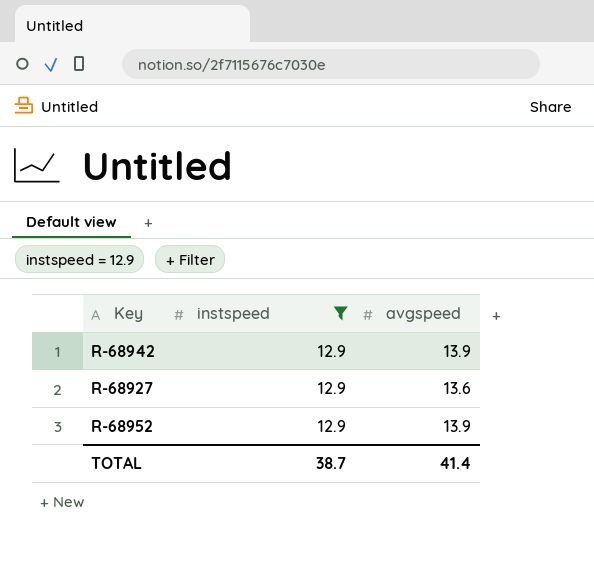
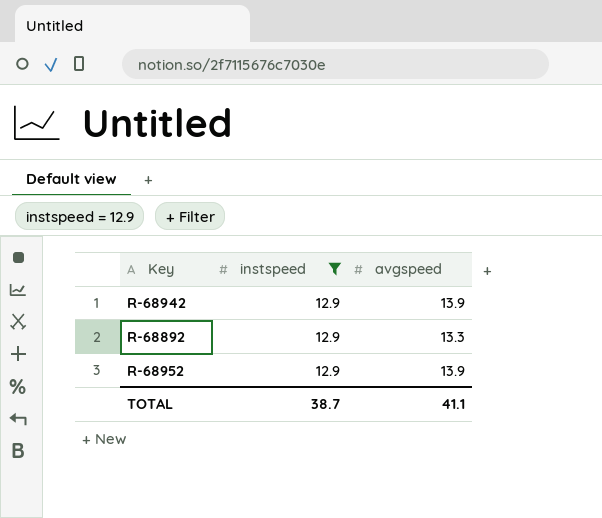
row R-68927: 12.9 | 13.6 -> none
row R-68892: none -> 12.9 | 13.3
TOTAL | avgspeed: 41.4 -> 41.1

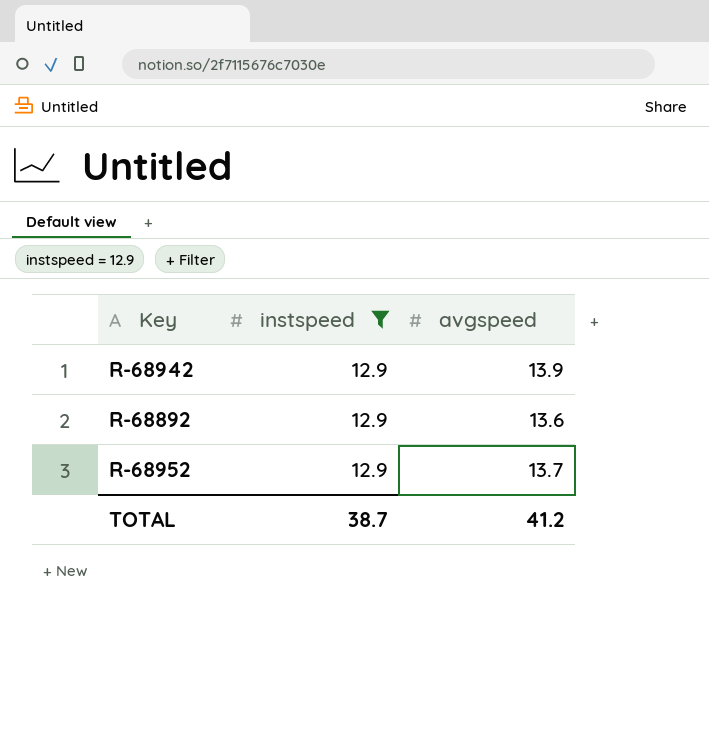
R-68892 | avgspeed: 13.3 -> 13.6
R-68952 | avgspeed: 13.9 -> 13.7
TOTAL | avgspeed: 41.1 -> 41.2

